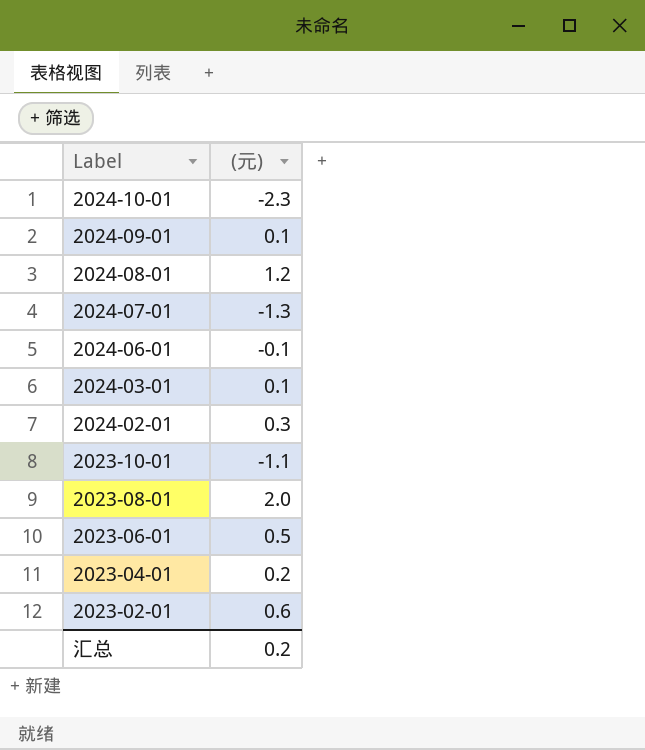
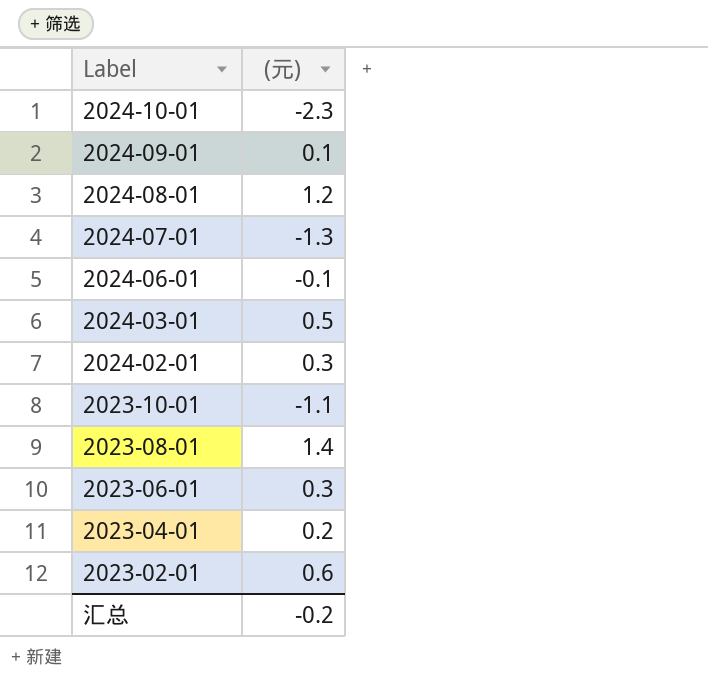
2024-03-01 | (元): 0.1 -> 0.5
2023-08-01 | (元): 2.0 -> 1.4
2023-06-01 | (元): 0.5 -> 0.3
汇总 | (元): 0.2 -> -0.2

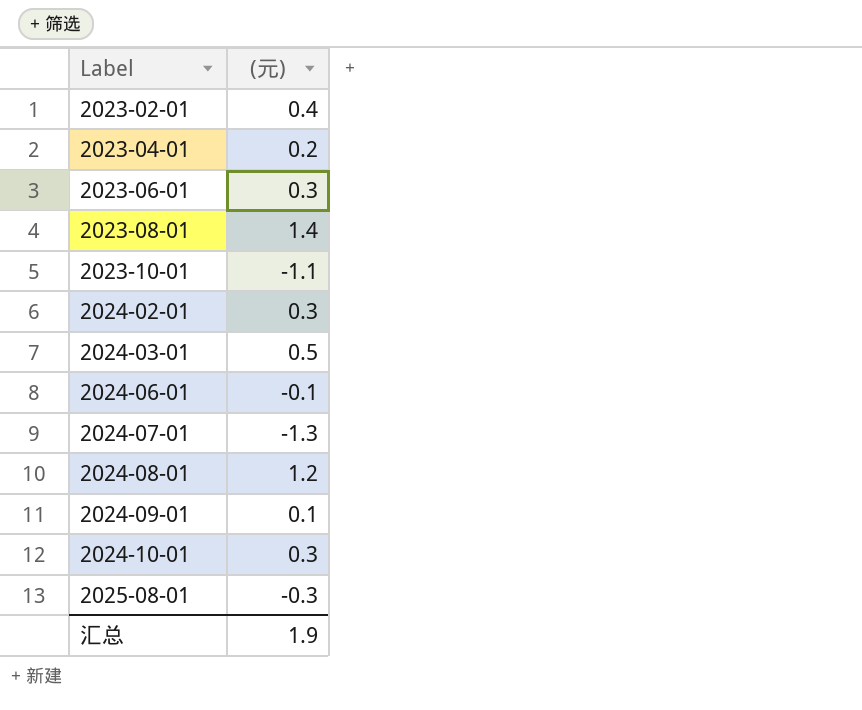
row order: Label descending -> Label ascending
2023-02-01 | (元): 0.6 -> 0.4
2024-10-01 | (元): -2.3 -> 0.3
row 2025-08-01: none -> -0.3
汇总 | (元): -0.2 -> 1.9

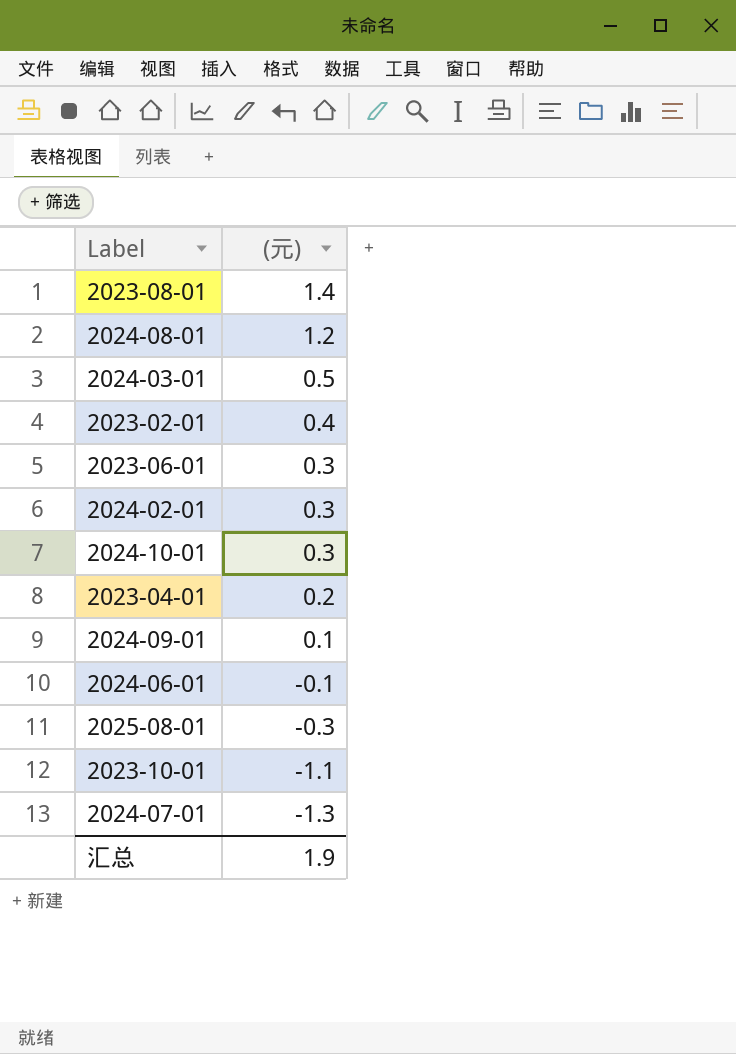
row order: Label ascending -> (元) descending

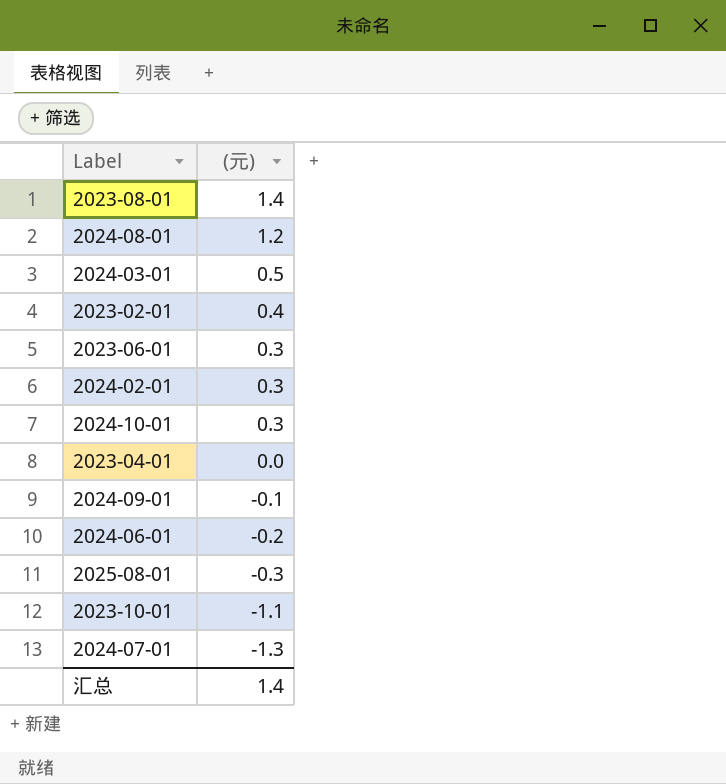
2023-04-01 | (元): 0.2 -> 0.0
2024-09-01 | (元): 0.1 -> -0.1
2024-06-01 | (元): -0.1 -> -0.2
汇总 | (元): 1.9 -> 1.4

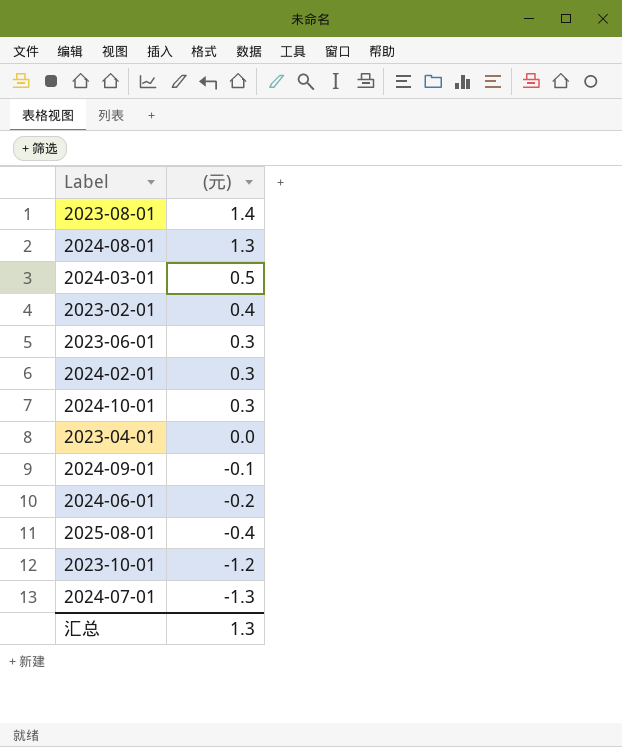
2024-08-01 | (元): 1.2 -> 1.3
2025-08-01 | (元): -0.3 -> -0.4
2023-10-01 | (元): -1.1 -> -1.2
汇总 | (元): 1.4 -> 1.3

